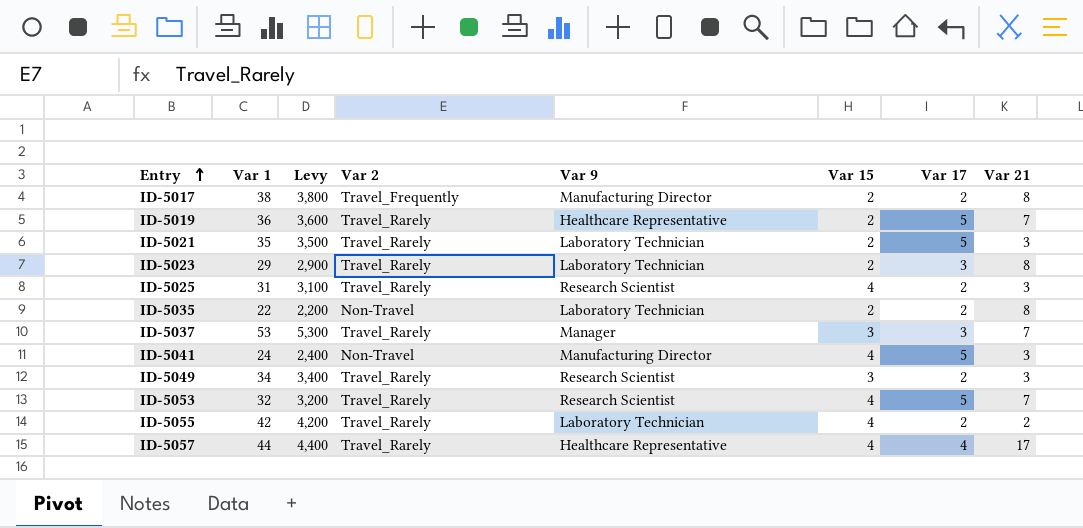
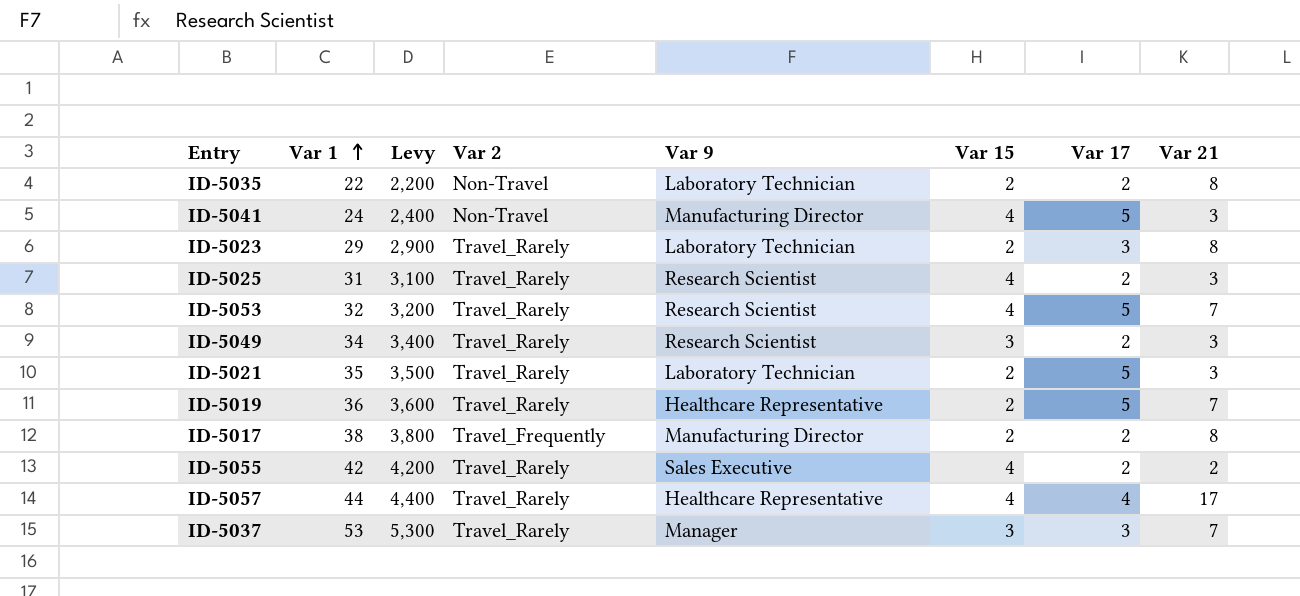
row order: Entry ascending -> Var 1 ascending
ID-5055 | Var 9: Laboratory Technician -> Sales Executive

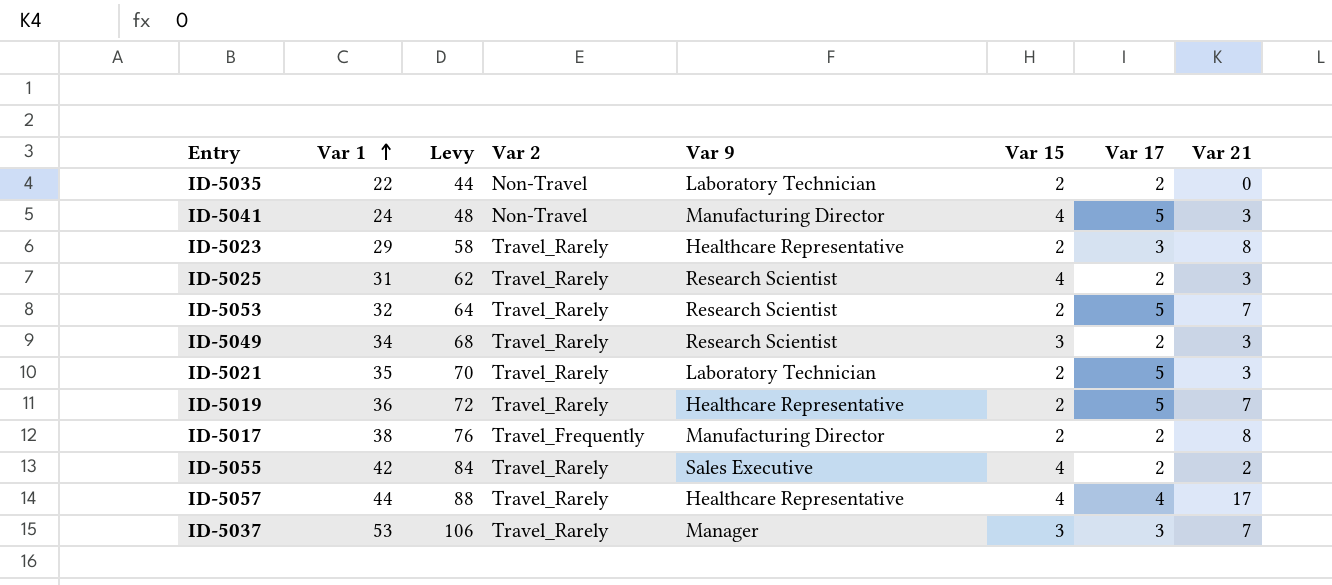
column Levy | formula: [Var 1] * 100 -> [Var 1] * 2
ID-5035 | Var 21: 8 -> 0
ID-5023 | Var 9: Laboratory Technician -> Healthcare Representative
ID-5053 | Var 15: 4 -> 2

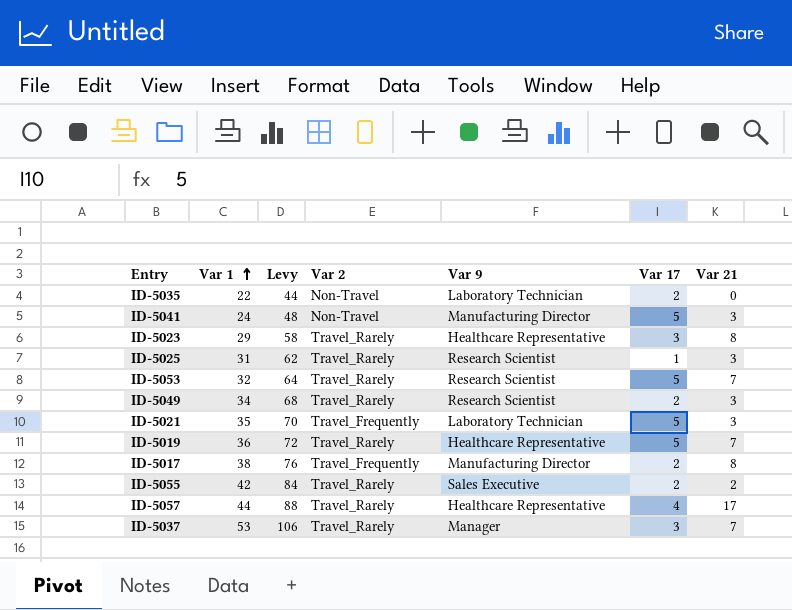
column Var 15 | position: 6 -> none
ID-5025 | Var 17: 2 -> 1
ID-5021 | Var 2: Travel_Rarely -> Travel_Frequently

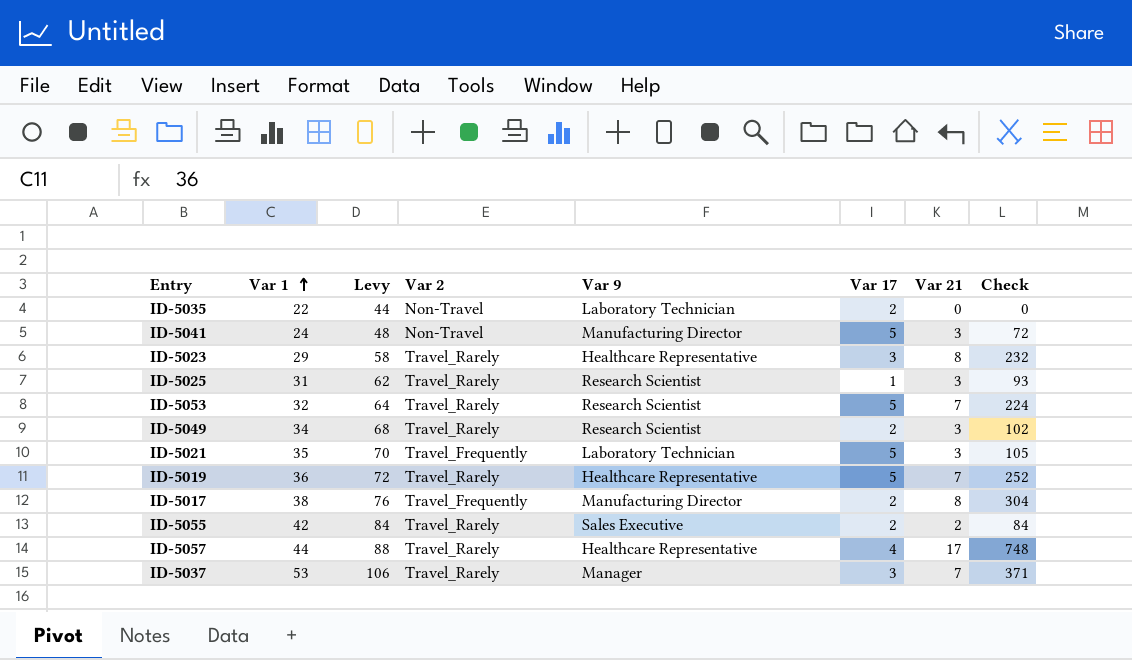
column Check | formula: none -> [Var 1] * [Var 21]

